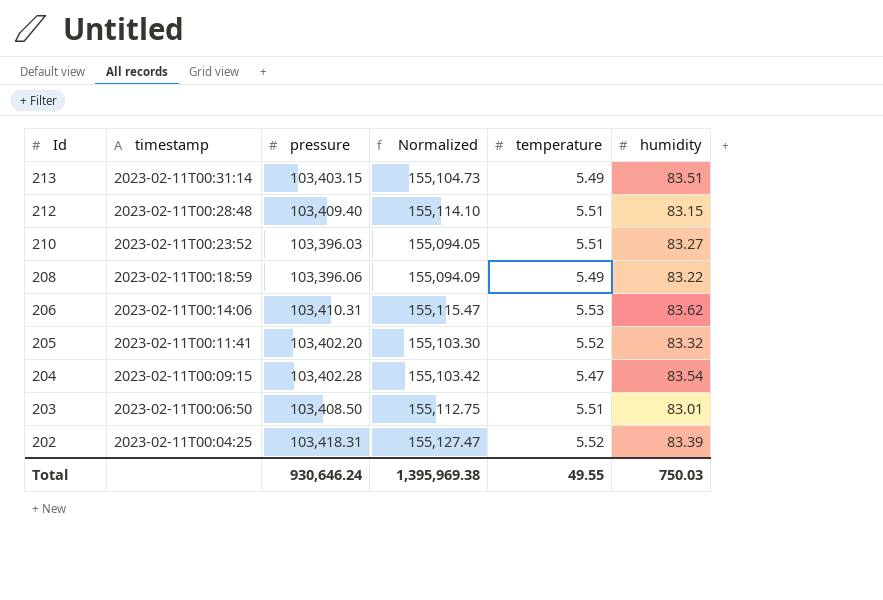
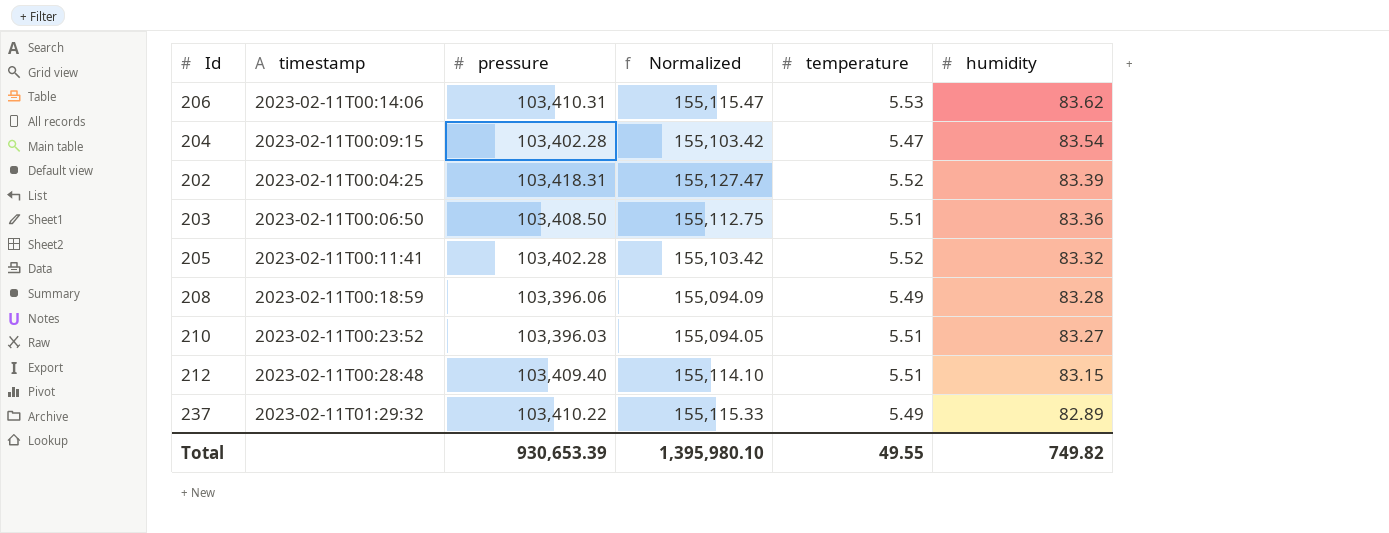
row order: Id descending -> humidity descending
row 213: 2023-02-11T00:31:14 | 103,403.15 | 155,104.73 | 5.49 | 83.51 -> none
203 | humidity: 83.01 -> 83.36
205 | pressure: 103,402.20 -> 103,402.28
205 | Normalized: 155,103.30 -> 155,103.42
208 | humidity: 83.22 -> 83.28
row 237: none -> 2023-02-11T01:29:32 | 103,410.22 | 155,115.33 | 5.49 | 82.89
Total | pressure: 930,646.24 -> 930,653.39
Total | Normalized: 1,395,969.38 -> 1,395,980.10
Total | humidity: 750.03 -> 749.82

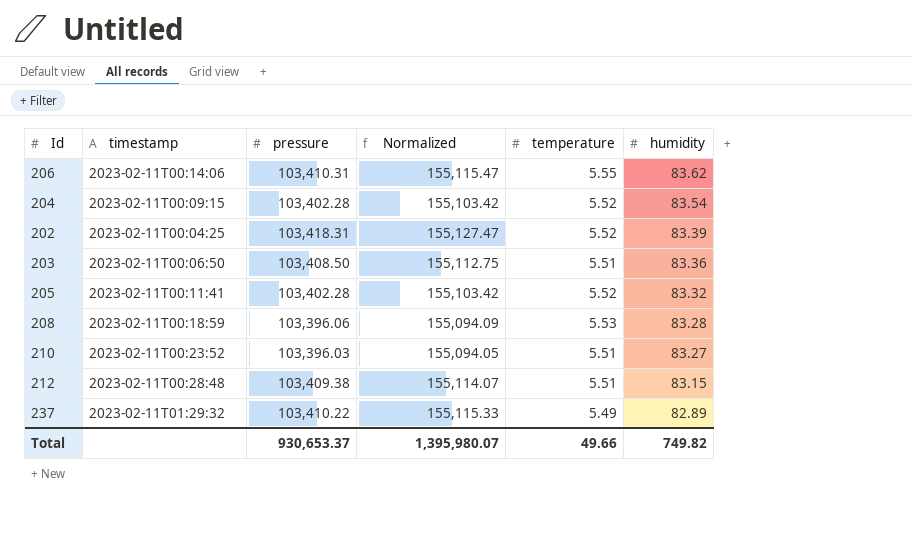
206 | temperature: 5.53 -> 5.55
204 | temperature: 5.47 -> 5.52
208 | temperature: 5.49 -> 5.53
212 | pressure: 103,409.40 -> 103,409.38
212 | Normalized: 155,114.10 -> 155,114.07
Total | pressure: 930,653.39 -> 930,653.37
Total | Normalized: 1,395,980.10 -> 1,395,980.07
Total | temperature: 49.55 -> 49.66

